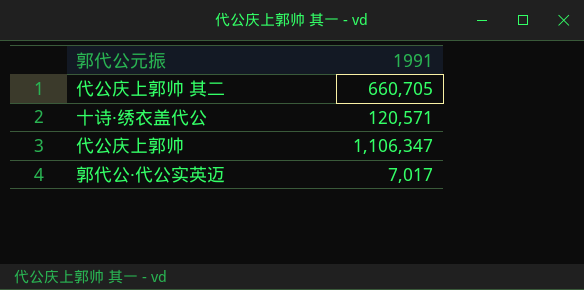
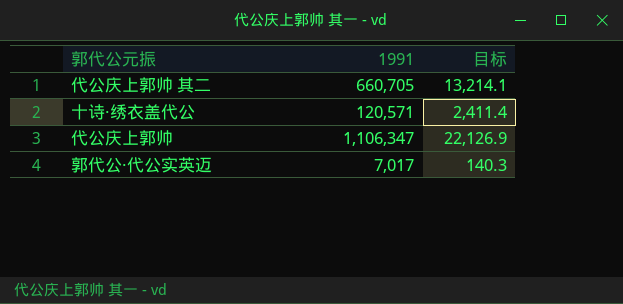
column 目标 | formula: none -> [1991] * 0.02

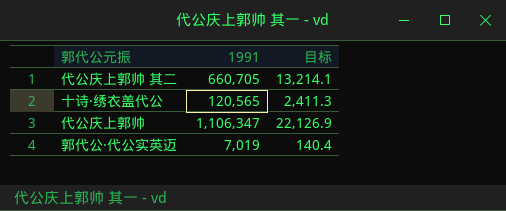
十诗·绣衣盖代公 | 1991: 120,571 -> 120,565
十诗·绣衣盖代公 | 目标: 2,411.4 -> 2,411.3
郭代公·代公实英迈 | 1991: 7,017 -> 7,019
郭代公·代公实英迈 | 目标: 140.3 -> 140.4

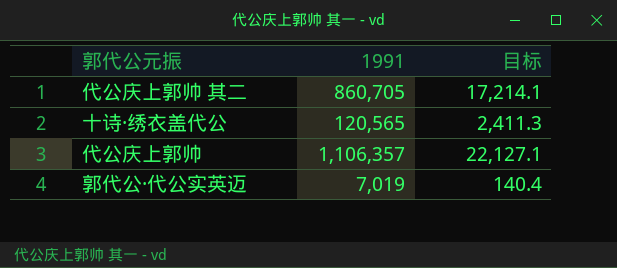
代公庆上郭帅 其二 | 1991: 660,705 -> 860,705
代公庆上郭帅 其二 | 目标: 13,214.1 -> 17,214.1
代公庆上郭帅 | 1991: 1,106,347 -> 1,106,357
代公庆上郭帅 | 目标: 22,126.9 -> 22,127.1

